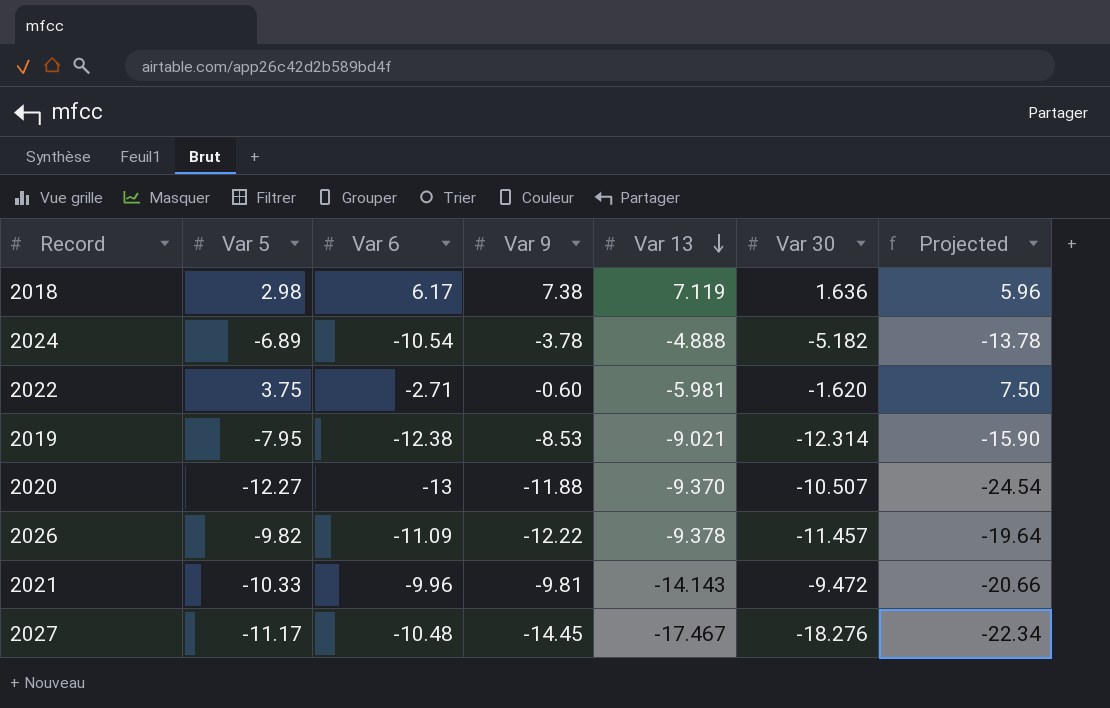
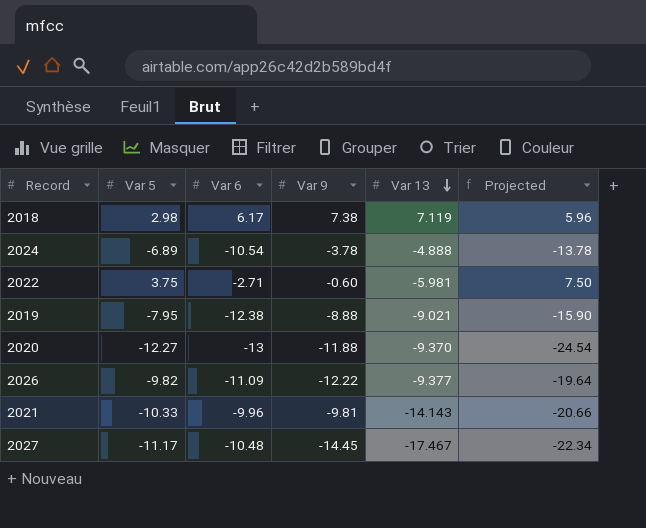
column Var 30 | position: 6 -> none
2019 | Var 9: -8.53 -> -8.88
2026 | Var 13: -9.378 -> -9.377

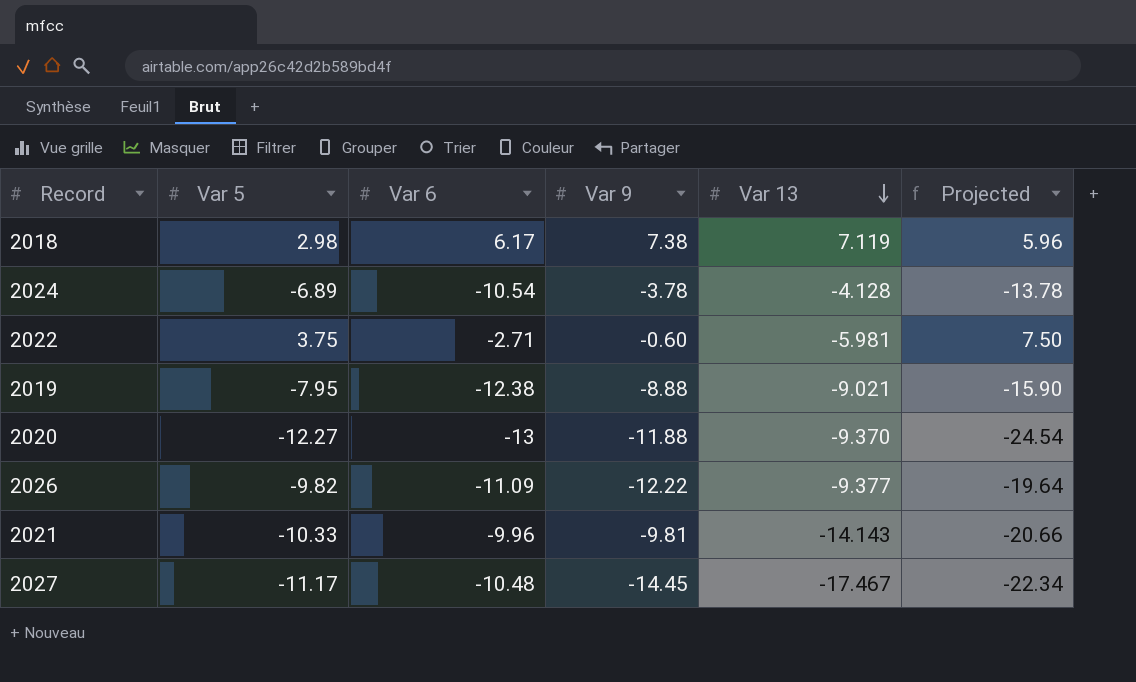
2024 | Var 13: -4.888 -> -4.128

